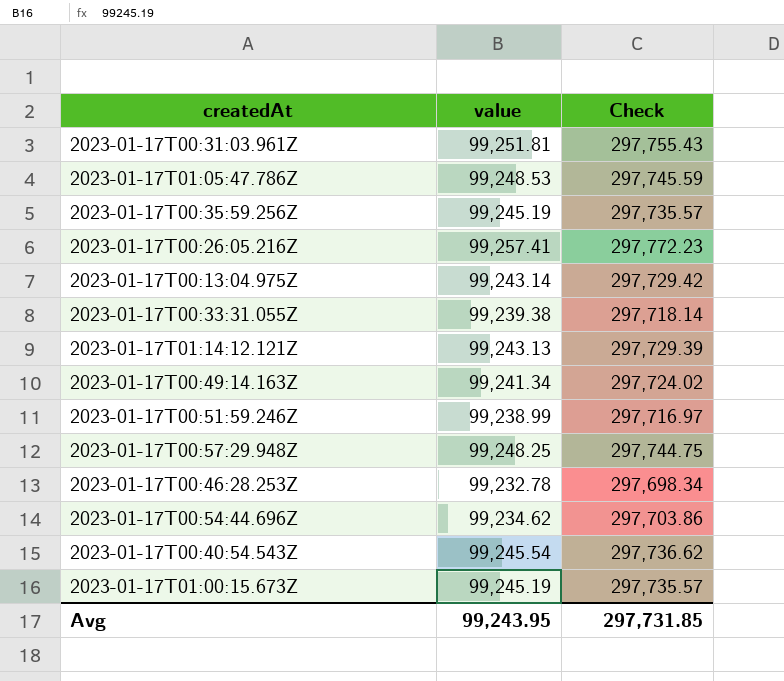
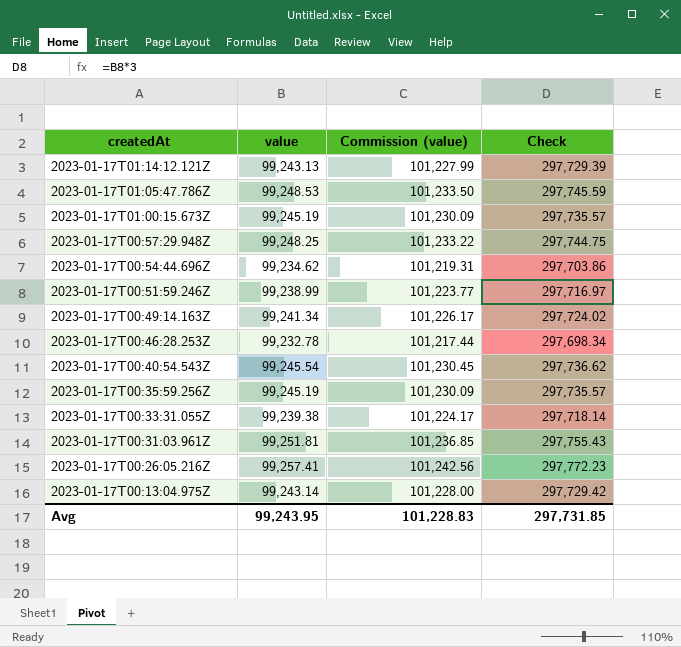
row order: none -> createdAt descending
column Commission (value) | formula: none -> [value] * 1.02

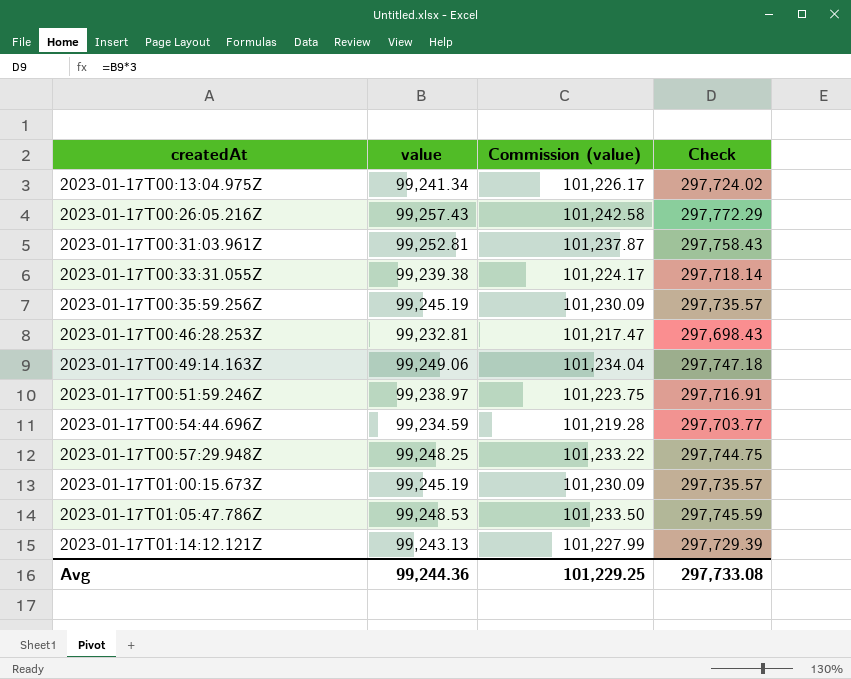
row order: createdAt descending -> createdAt ascending
row 2023-01-17T00:40:54.543Z: 99,245.54 | 101,230.45 | 297,736.62 -> none
2023-01-17T00:13:04.975Z | value: 99,243.14 -> 99,241.34
2023-01-17T00:13:04.975Z | Commission (value): 101,228.00 -> 101,226.17
2023-01-17T00:13:04.975Z | Check: 297,729.42 -> 297,724.02
2023-01-17T00:26:05.216Z | value: 99,257.41 -> 99,257.43
2023-01-17T00:26:05.216Z | Commission (value): 101,242.56 -> 101,242.58
2023-01-17T00:26:05.216Z | Check: 297,772.23 -> 297,772.29
2023-01-17T00:31:03.961Z | value: 99,251.81 -> 99,252.81
2023-01-17T00:31:03.961Z | Commission (value): 101,236.85 -> 101,237.87
2023-01-17T00:31:03.961Z | Check: 297,755.43 -> 297,758.43
2023-01-17T00:46:28.253Z | value: 99,232.78 -> 99,232.81
2023-01-17T00:46:28.253Z | Commission (value): 101,217.44 -> 101,217.47
2023-01-17T00:46:28.253Z | Check: 297,698.34 -> 297,698.43
2023-01-17T00:49:14.163Z | value: 99,241.34 -> 99,249.06
2023-01-17T00:49:14.163Z | Commission (value): 101,226.17 -> 101,234.04
2023-01-17T00:49:14.163Z | Check: 297,724.02 -> 297,747.18
2023-01-17T00:51:59.246Z | value: 99,238.99 -> 99,238.97
2023-01-17T00:51:59.246Z | Commission (value): 101,223.77 -> 101,223.75
2023-01-17T00:51:59.246Z | Check: 297,716.97 -> 297,716.91
2023-01-17T00:54:44.696Z | value: 99,234.62 -> 99,234.59
2023-01-17T00:54:44.696Z | Commission (value): 101,219.31 -> 101,219.28
2023-01-17T00:54:44.696Z | Check: 297,703.86 -> 297,703.77
Avg | value: 99,243.95 -> 99,244.36
Avg | Commission (value): 101,228.83 -> 101,229.25
Avg | Check: 297,731.85 -> 297,733.08

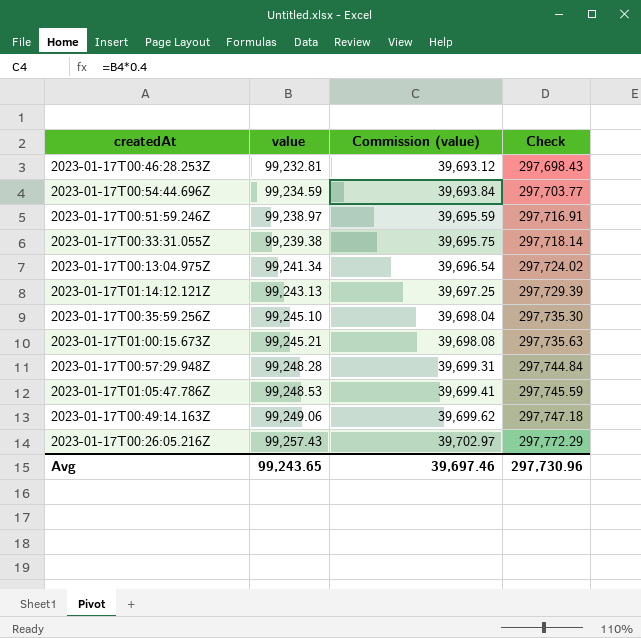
row order: createdAt ascending -> value ascending
column Commission (value) | formula: [value] * 1.02 -> [value] * 0.4
row 2023-01-17T00:31:03.961Z: 99,252.81 | 101,237.87 | 297,758.43 -> none
2023-01-17T00:35:59.256Z | value: 99,245.19 -> 99,245.10
2023-01-17T00:35:59.256Z | Check: 297,735.57 -> 297,735.30
2023-01-17T01:00:15.673Z | value: 99,245.19 -> 99,245.21
2023-01-17T01:00:15.673Z | Check: 297,735.57 -> 297,735.63
2023-01-17T00:57:29.948Z | value: 99,248.25 -> 99,248.28
2023-01-17T00:57:29.948Z | Check: 297,744.75 -> 297,744.84
Avg | value: 99,244.36 -> 99,243.65
Avg | Commission (value): 101,229.25 -> 39,697.46
Avg | Check: 297,733.08 -> 297,730.96

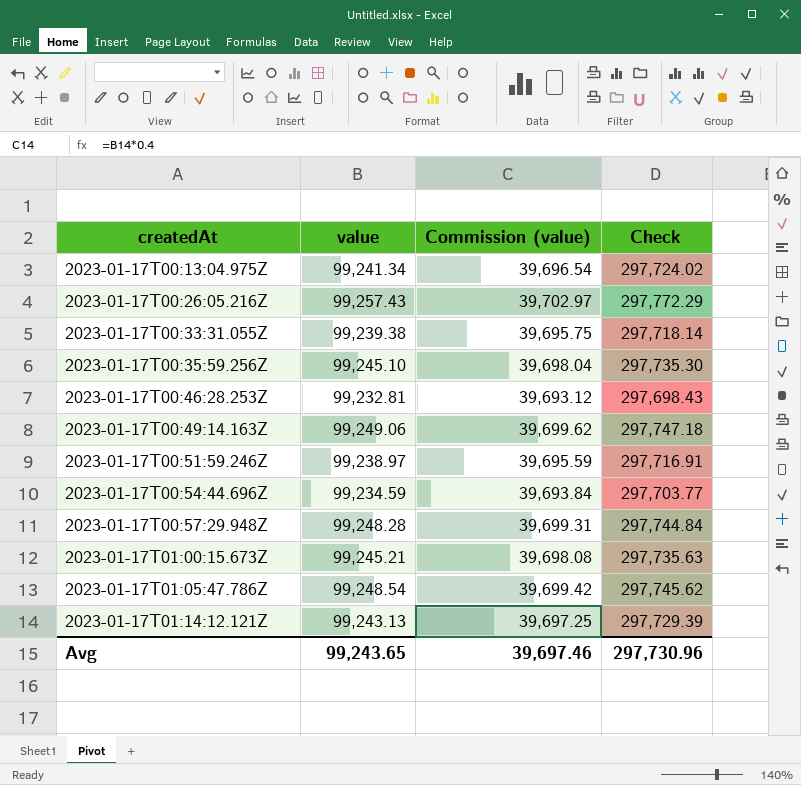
row order: value ascending -> createdAt ascending
2023-01-17T01:05:47.786Z | value: 99,248.53 -> 99,248.54
2023-01-17T01:05:47.786Z | Commission (value): 39,699.41 -> 39,699.42
2023-01-17T01:05:47.786Z | Check: 297,745.59 -> 297,745.62

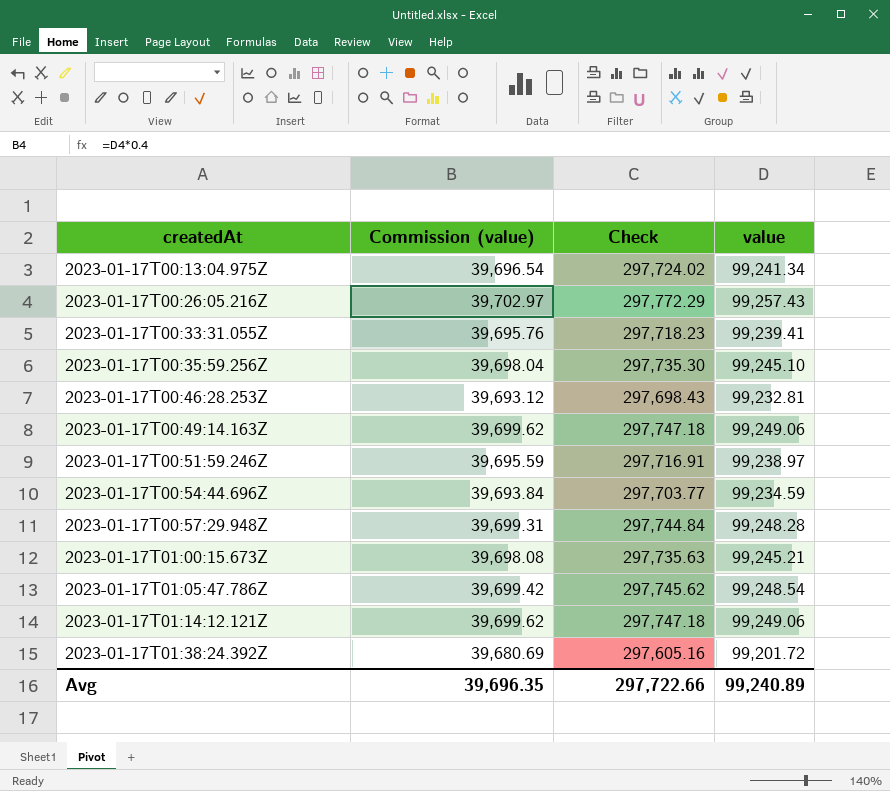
column value | position: 2 -> 4
2023-01-17T00:33:31.055Z | Commission (value): 39,695.75 -> 39,695.76
2023-01-17T00:33:31.055Z | Check: 297,718.14 -> 297,718.23
2023-01-17T00:33:31.055Z | value: 99,239.38 -> 99,239.41
2023-01-17T01:14:12.121Z | Commission (value): 39,697.25 -> 39,699.62
2023-01-17T01:14:12.121Z | Check: 297,729.39 -> 297,747.18
2023-01-17T01:14:12.121Z | value: 99,243.13 -> 99,249.06
row 2023-01-17T01:38:24.392Z: none -> 39,680.69 | 297,605.16 | 99,201.72
Avg | Commission (value): 39,697.46 -> 39,696.35
Avg | Check: 297,730.96 -> 297,722.66
Avg | value: 99,243.65 -> 99,240.89

